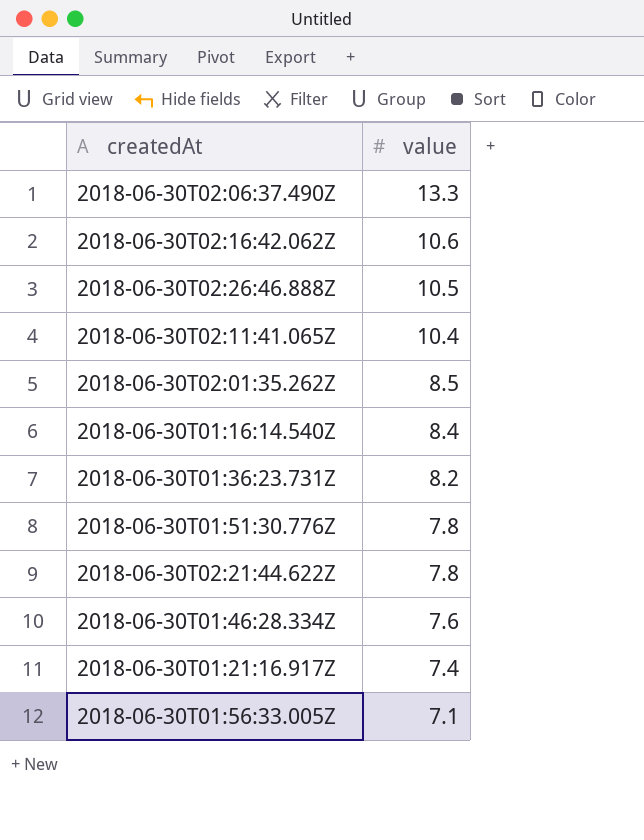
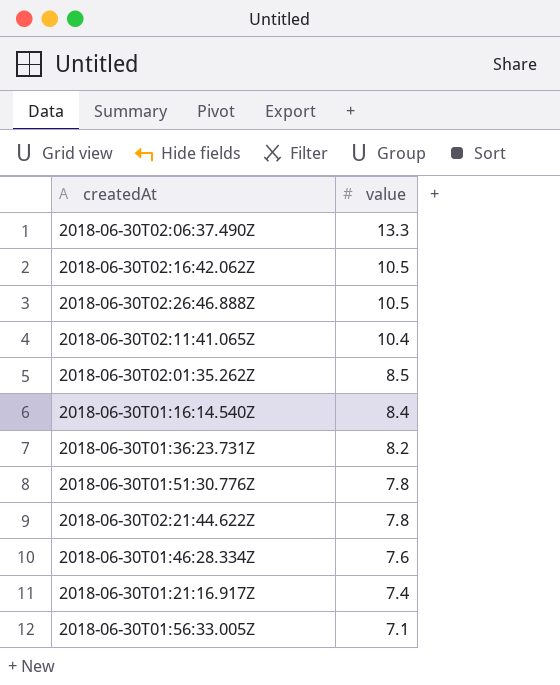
2018-06-30T02:16:42.062Z | value: 10.6 -> 10.5

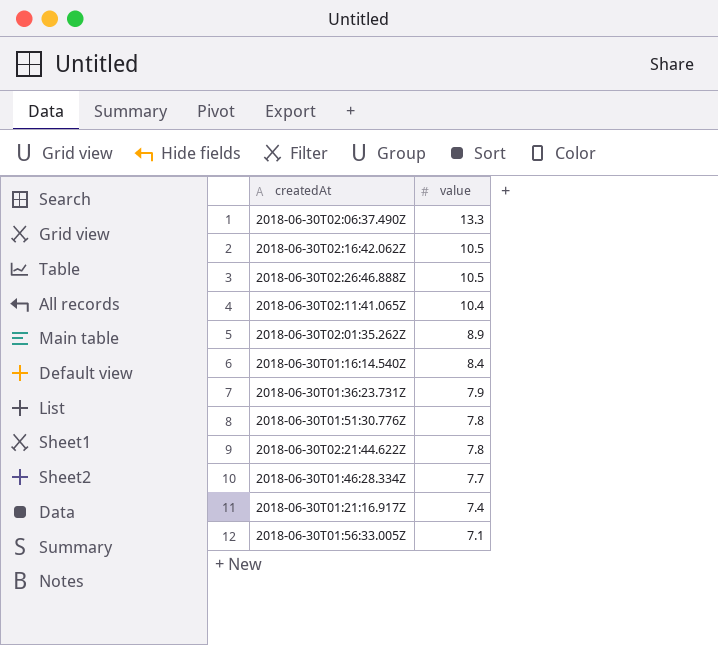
2018-06-30T02:01:35.262Z | value: 8.5 -> 8.9
2018-06-30T01:36:23.731Z | value: 8.2 -> 7.9
2018-06-30T01:46:28.334Z | value: 7.6 -> 7.7

